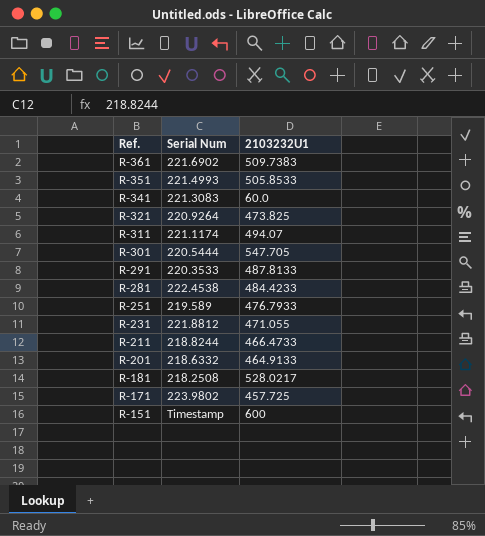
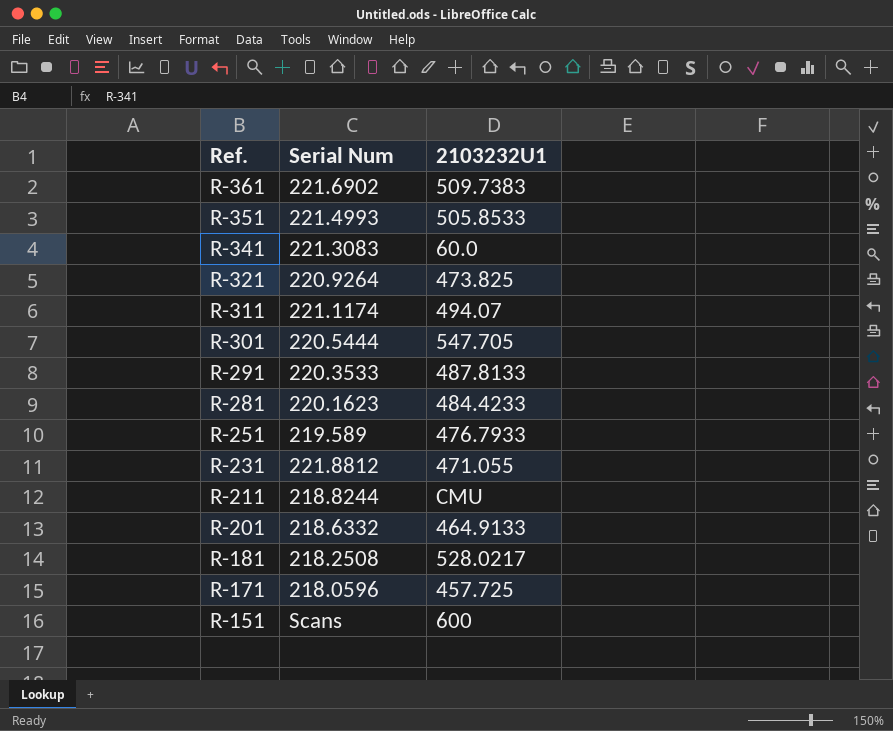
R-281 | Serial Num: 222.4538 -> 220.1623
R-211 | 2103232U1: 466.4733 -> CMU
R-171 | Serial Num: 223.9802 -> 218.0596
R-151 | Serial Num: Timestamp -> Scans

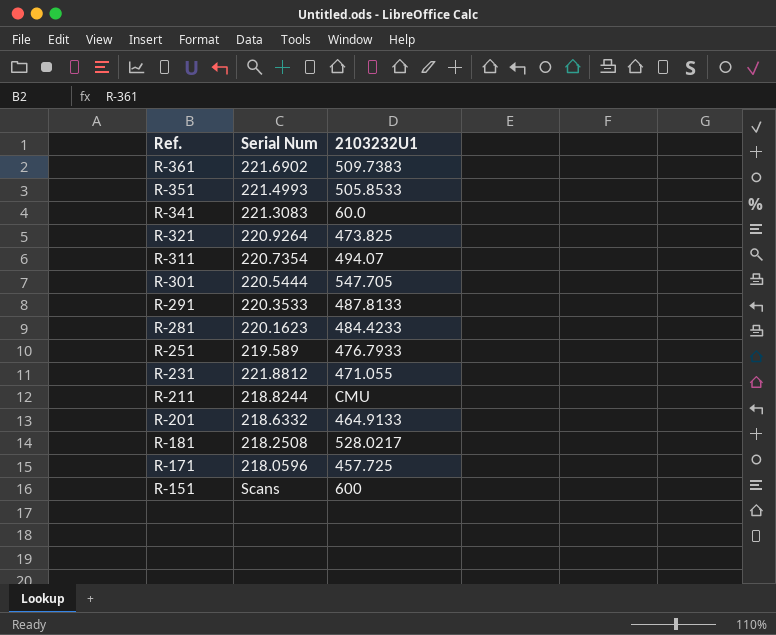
R-311 | Serial Num: 221.1174 -> 220.7354

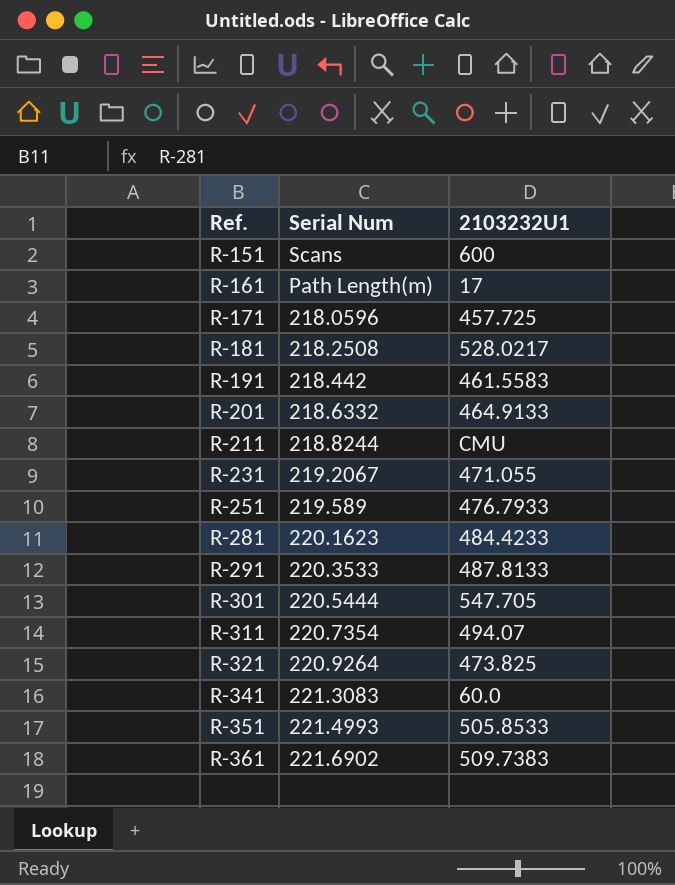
row order: Ref. descending -> Ref. ascending
row R-161: none -> Path Length(m) | 17
row R-191: none -> 218.442 | 461.5583
R-231 | Serial Num: 221.8812 -> 219.2067

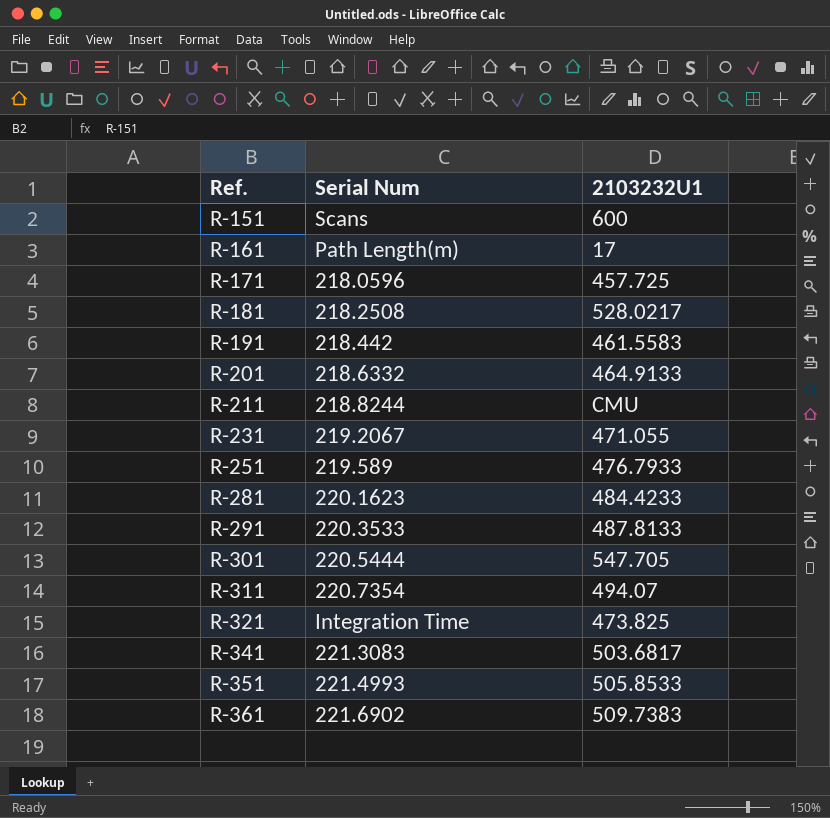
R-321 | Serial Num: 220.9264 -> Integration Time
R-341 | 2103232U1: 60.0 -> 503.6817

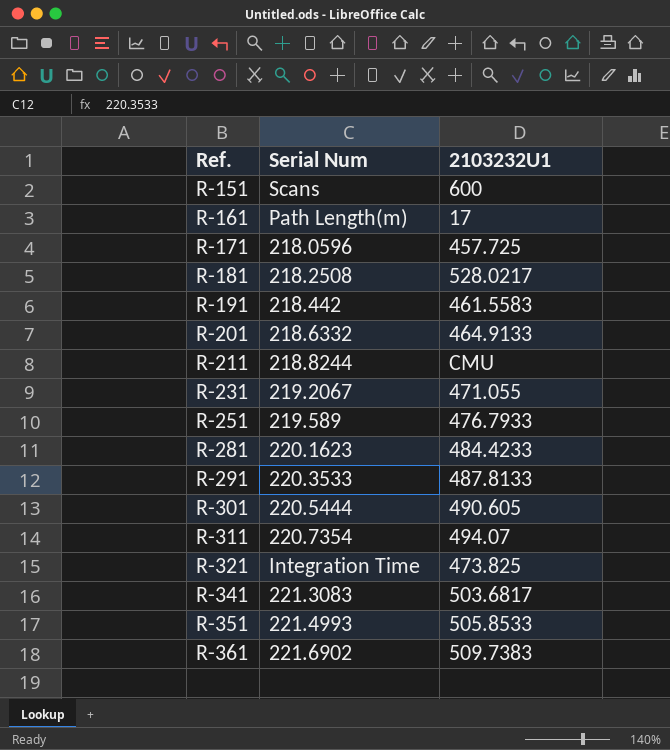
R-301 | 2103232U1: 547.705 -> 490.605

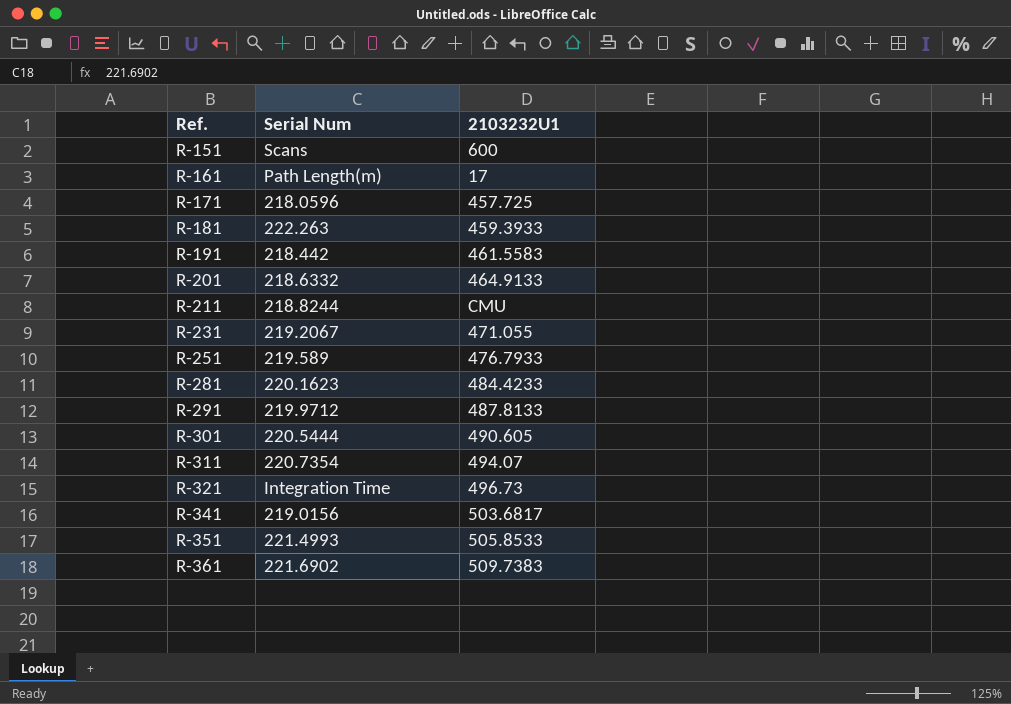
R-181 | Serial Num: 218.2508 -> 222.263
R-181 | 2103232U1: 528.0217 -> 459.3933
R-291 | Serial Num: 220.3533 -> 219.9712
R-321 | 2103232U1: 473.825 -> 496.73
R-341 | Serial Num: 221.3083 -> 219.0156

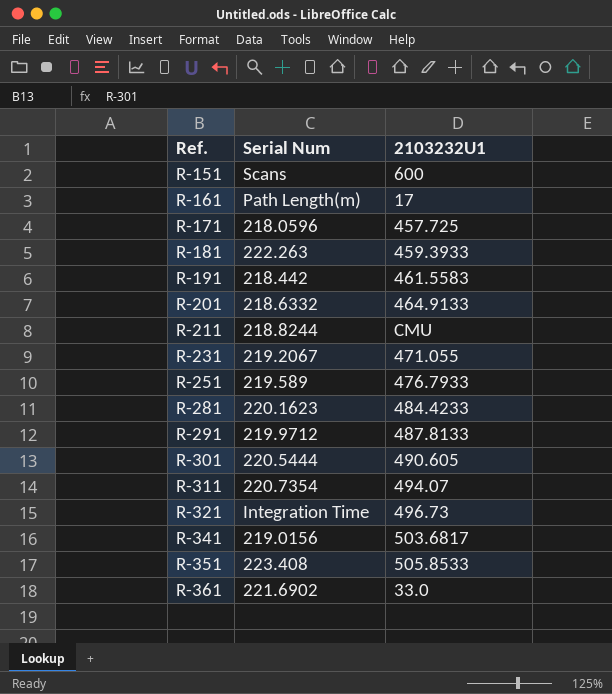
R-351 | Serial Num: 221.4993 -> 223.408
R-361 | 2103232U1: 509.7383 -> 33.0

